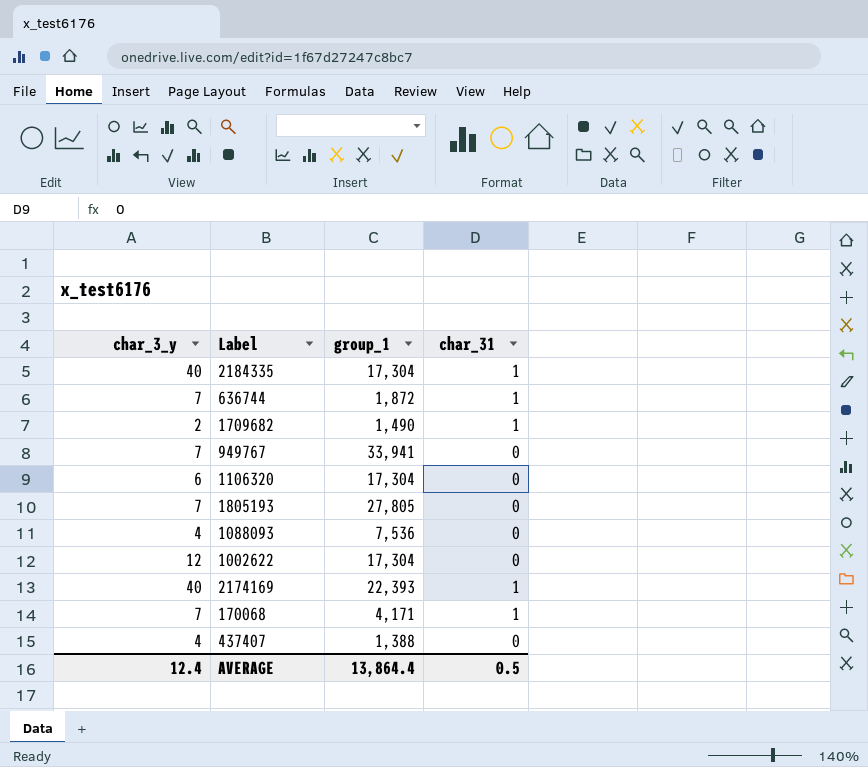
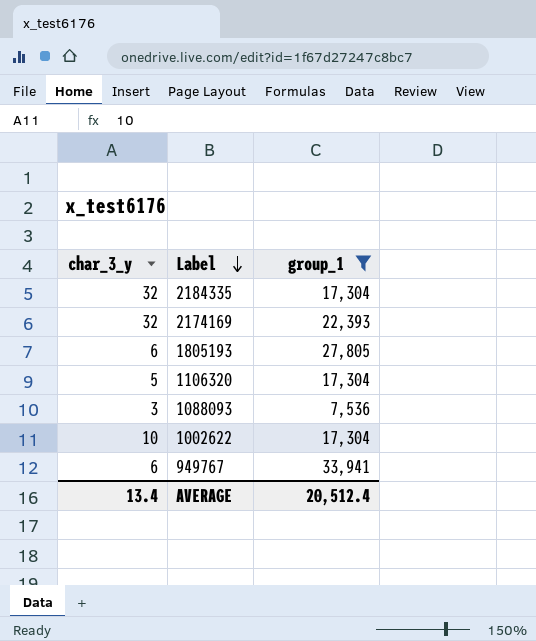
filter: none -> group_1 >= 7,536
row order: none -> Label descending
column char_31 | position: 4 -> none
2184335 | char_3_y: 40 -> 32
2174169 | char_3_y: 40 -> 32
1805193 | char_3_y: 7 -> 6
1106320 | char_3_y: 6 -> 5
1088093 | char_3_y: 4 -> 3
1002622 | char_3_y: 12 -> 10
949767 | char_3_y: 7 -> 6
AVERAGE | char_3_y: 12.4 -> 13.4
AVERAGE | group_1: 13,864.4 -> 20,512.4

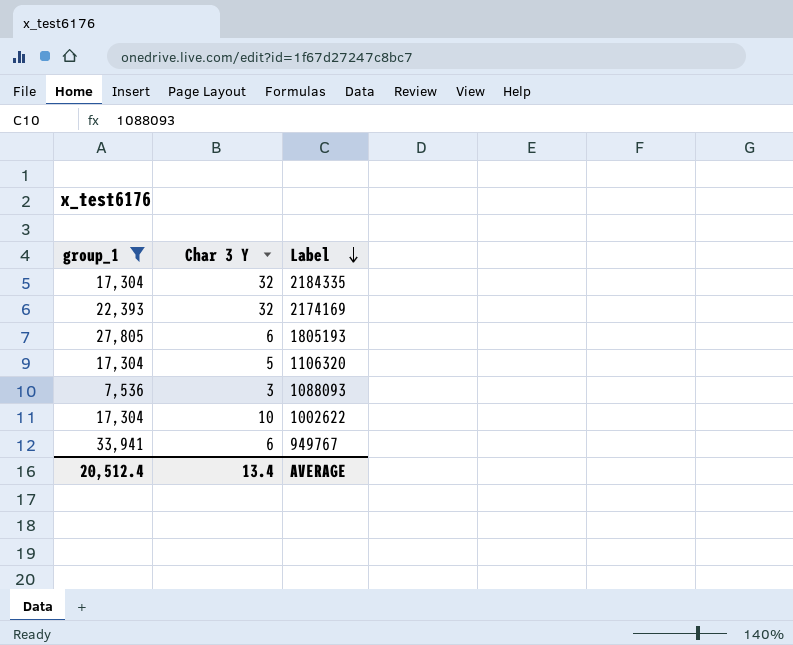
column group_1 | position: 3 -> 1
column name: char_3_y -> Char 3 Y

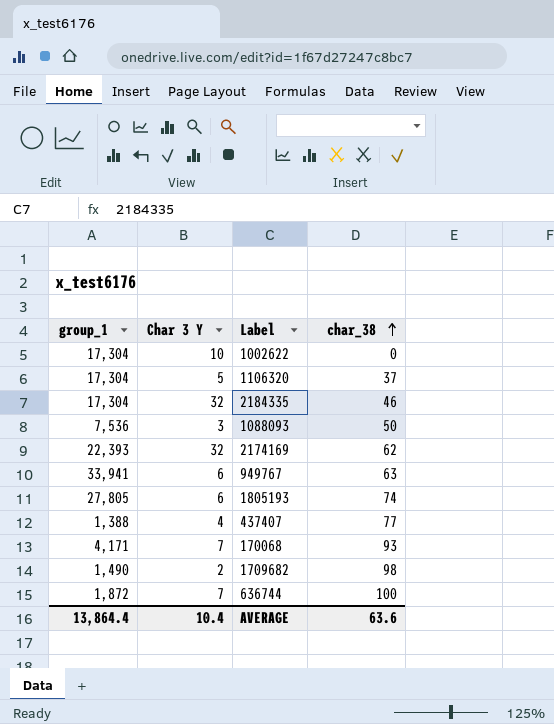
filter: group_1 >= 7,536 -> none
row order: Label descending -> char_38 ascending
column char_38 | position: none -> 4
AVERAGE | group_1: 20,512.4 -> 13,864.4
AVERAGE | Char 3 Y: 13.4 -> 10.4

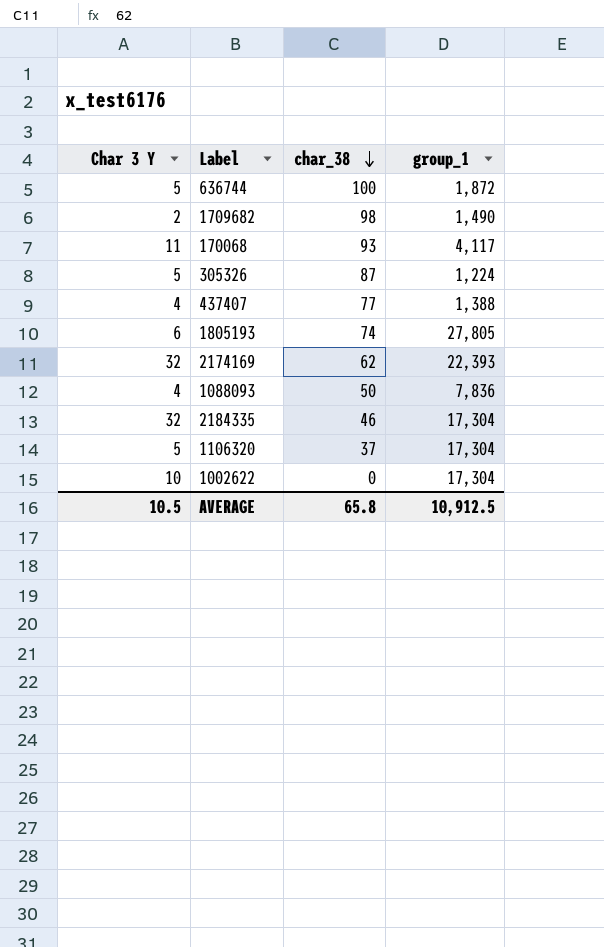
row order: char_38 ascending -> char_38 descending
column group_1 | position: 1 -> 4
row 949767: 33,941 | 6 | 63 -> none
636744 | Char 3 Y: 7 -> 5
170068 | Char 3 Y: 7 -> 11
170068 | group_1: 4,171 -> 4,117
row 305326: none -> 5 | 87 | 1,224
1088093 | Char 3 Y: 3 -> 4
1088093 | group_1: 7,536 -> 7,836
AVERAGE | Char 3 Y: 10.4 -> 10.5
AVERAGE | char_38: 63.6 -> 65.8
AVERAGE | group_1: 13,864.4 -> 10,912.5

